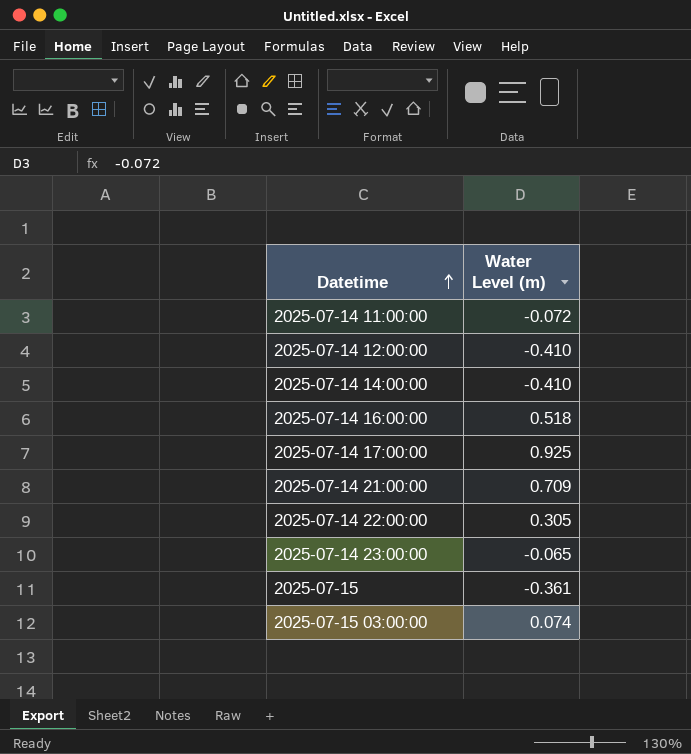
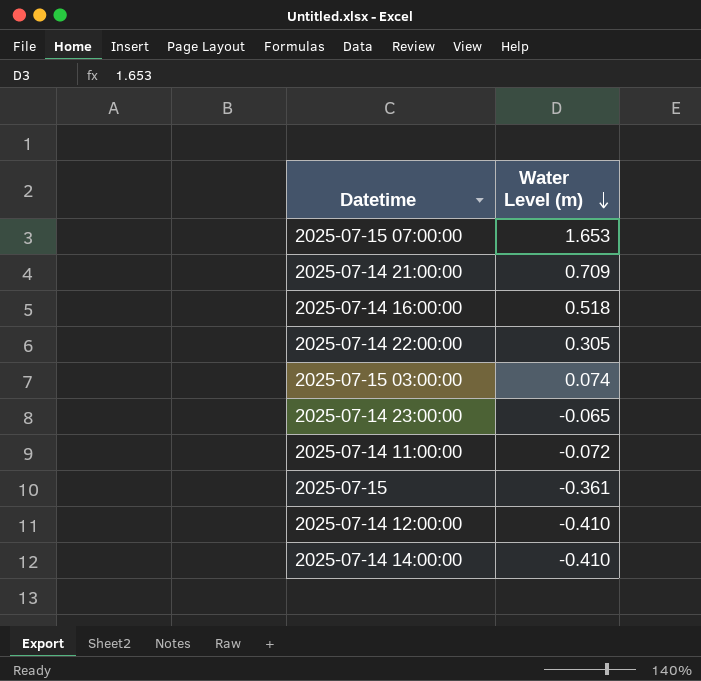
row order: Datetime ascending -> Water Level (m) descending
row 2025-07-14 17:00:00: 0.925 -> none
row 2025-07-15 07:00:00: none -> 1.653

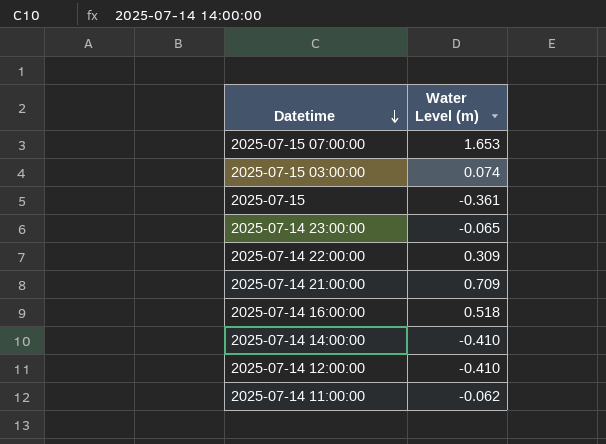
row order: Water Level (m) descending -> Datetime descending
2025-07-14 22:00:00 | Water Level (m): 0.305 -> 0.309
2025-07-14 11:00:00 | Water Level (m): -0.072 -> -0.062

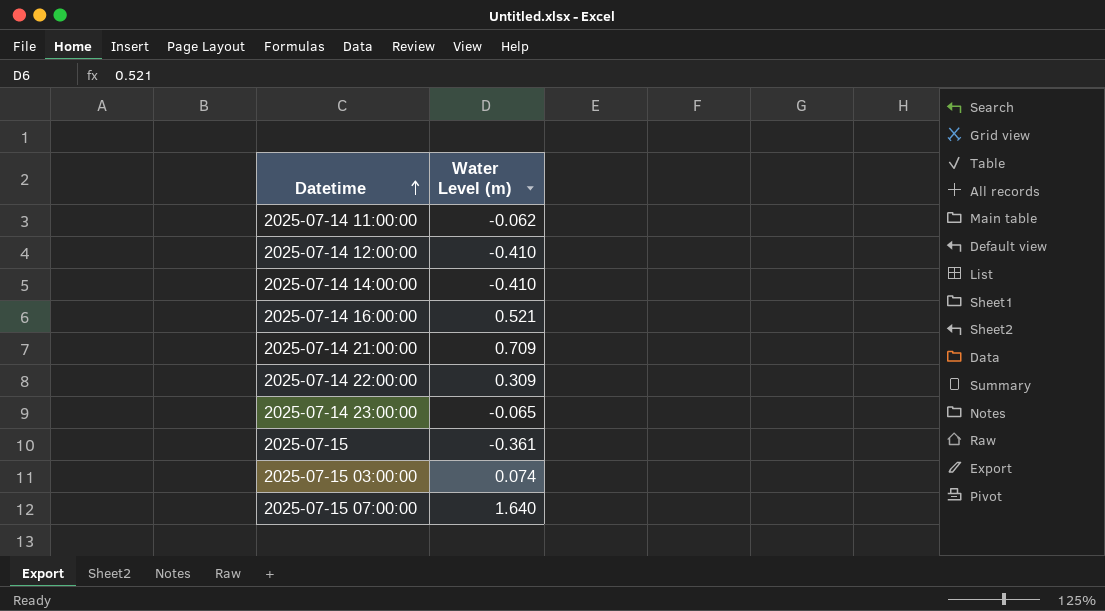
row order: Datetime descending -> Datetime ascending
2025-07-14 16:00:00 | Water Level (m): 0.518 -> 0.521
2025-07-15 07:00:00 | Water Level (m): 1.653 -> 1.640

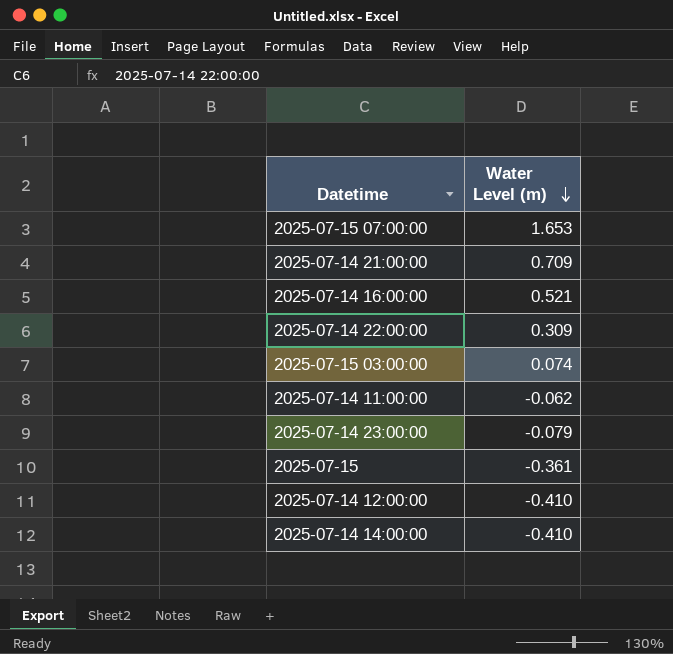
row order: Datetime ascending -> Water Level (m) descending
2025-07-15 07:00:00 | Water Level (m): 1.640 -> 1.653
2025-07-14 23:00:00 | Water Level (m): -0.065 -> -0.079

